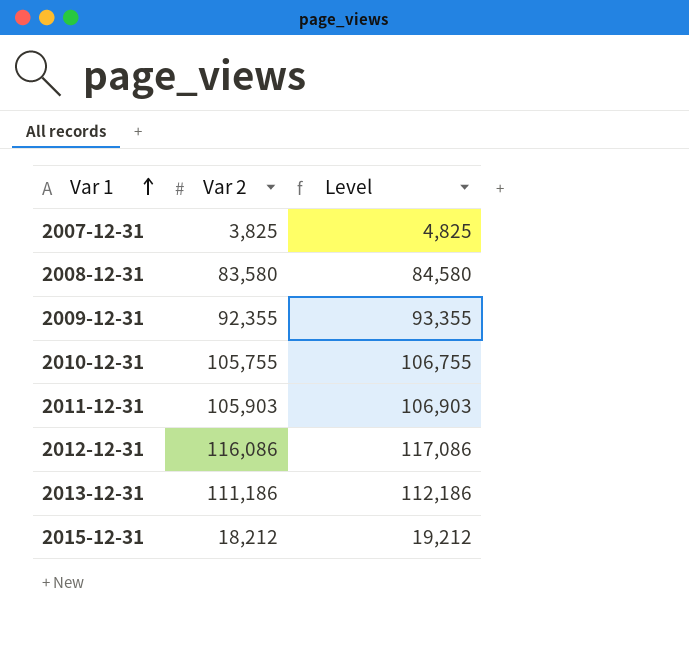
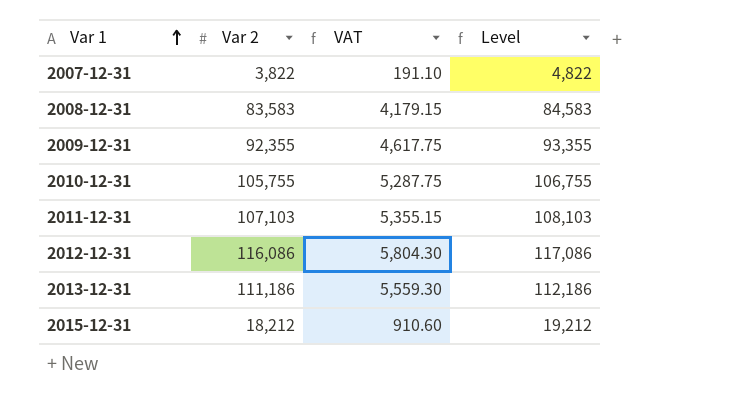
column VAT | formula: none -> [Var 2] * 0.05
2007-12-31 | Var 2: 3,825 -> 3,822
2007-12-31 | Level: 4,825 -> 4,822
2008-12-31 | Var 2: 83,580 -> 83,583
2008-12-31 | Level: 84,580 -> 84,583
2011-12-31 | Var 2: 105,903 -> 107,103
2011-12-31 | Level: 106,903 -> 108,103

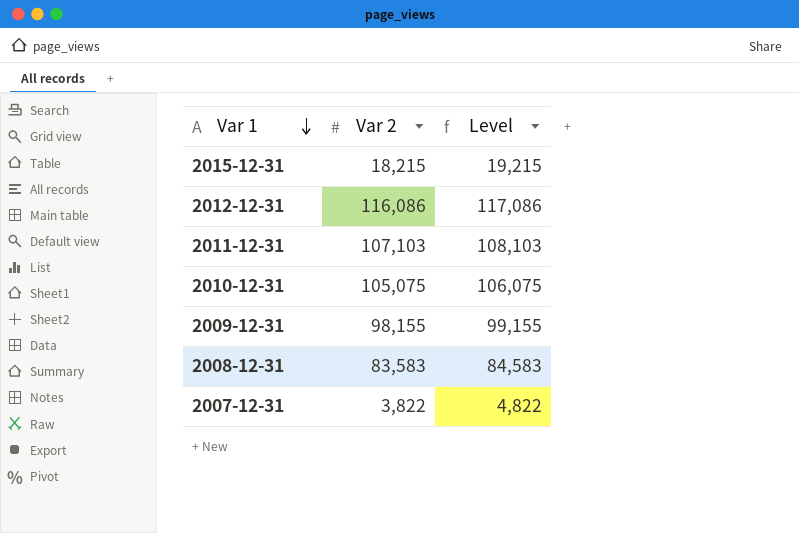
row order: Var 1 ascending -> Var 1 descending
column VAT | formula: [Var 2] * 0.05 -> none
row 2013-12-31: 111,186 | 5,559.30 | 112,186 -> none
2015-12-31 | Var 2: 18,212 -> 18,215
2015-12-31 | Level: 19,212 -> 19,215
2010-12-31 | Var 2: 105,755 -> 105,075
2010-12-31 | Level: 106,755 -> 106,075
2009-12-31 | Var 2: 92,355 -> 98,155
2009-12-31 | Level: 93,355 -> 99,155

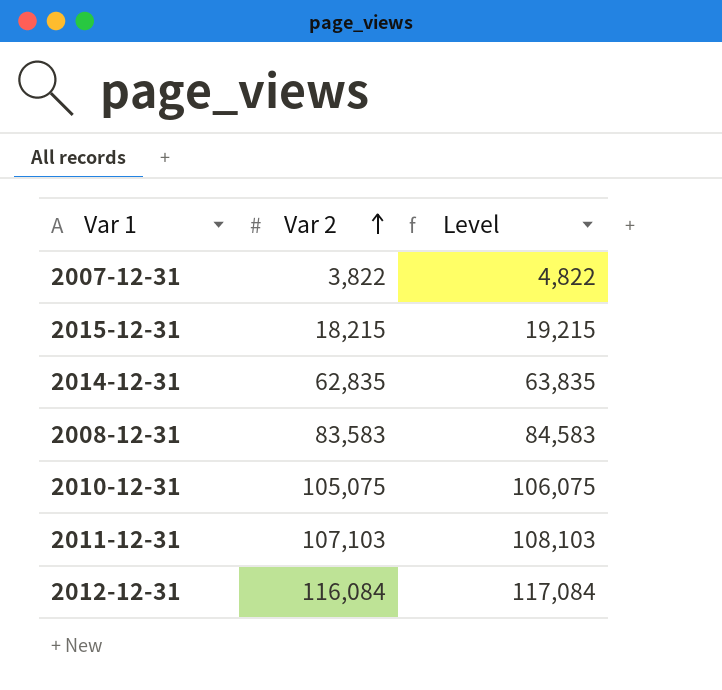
row order: Var 1 descending -> Var 2 ascending
row 2009-12-31: 98,155 | 99,155 -> none
row 2014-12-31: none -> 62,835 | 63,835
2012-12-31 | Var 2: 116,086 -> 116,084
2012-12-31 | Level: 117,086 -> 117,084

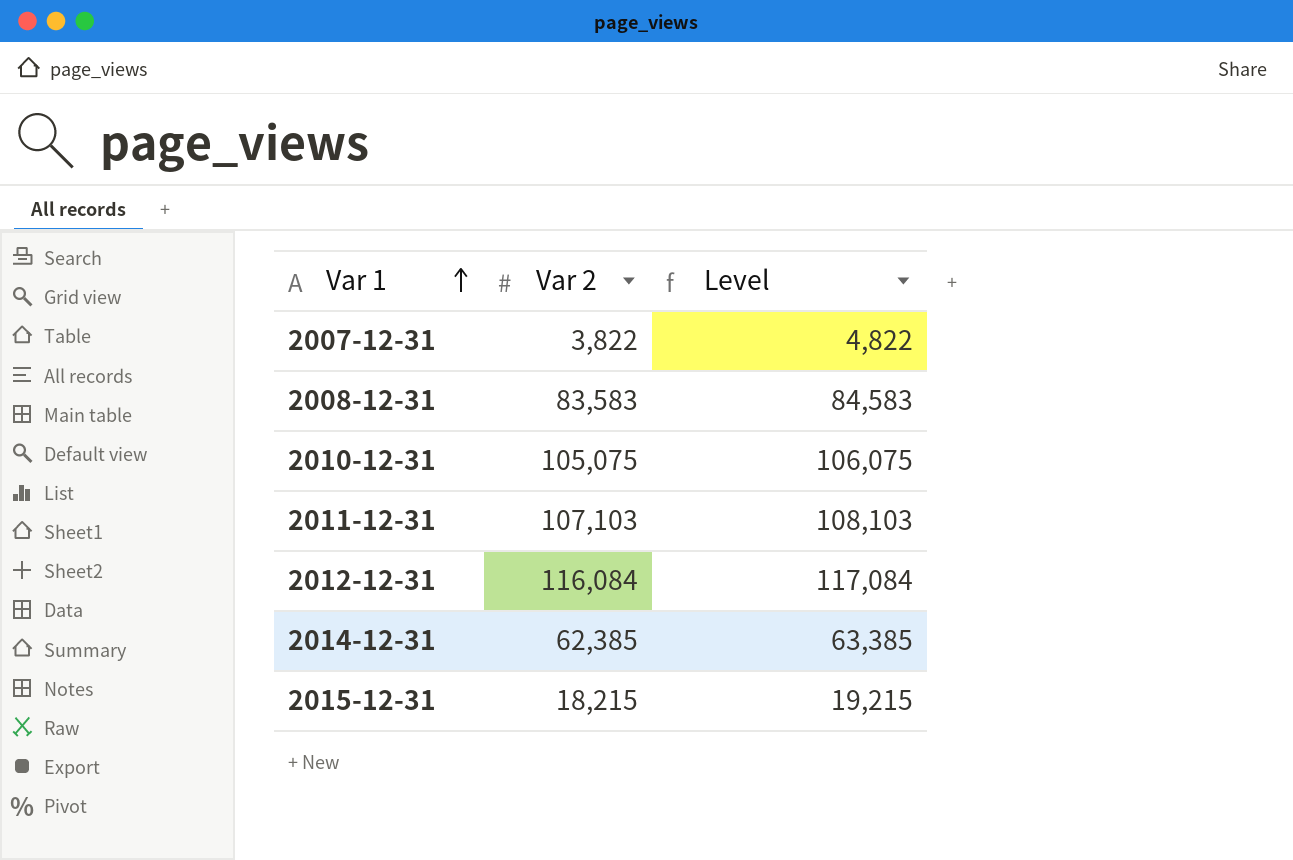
row order: Var 2 ascending -> Var 1 ascending
2014-12-31 | Var 2: 62,835 -> 62,385
2014-12-31 | Level: 63,835 -> 63,385

